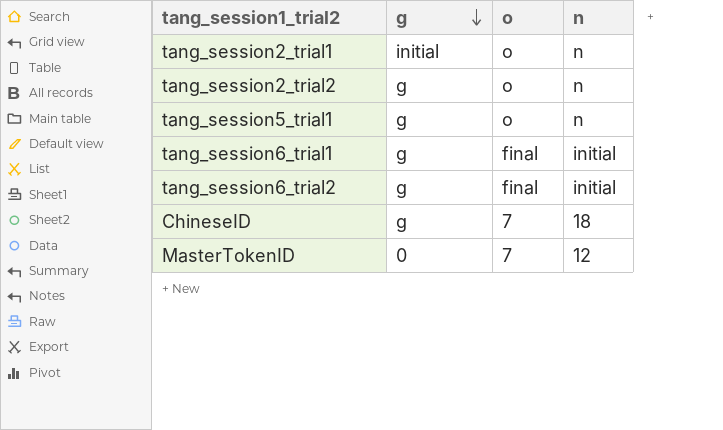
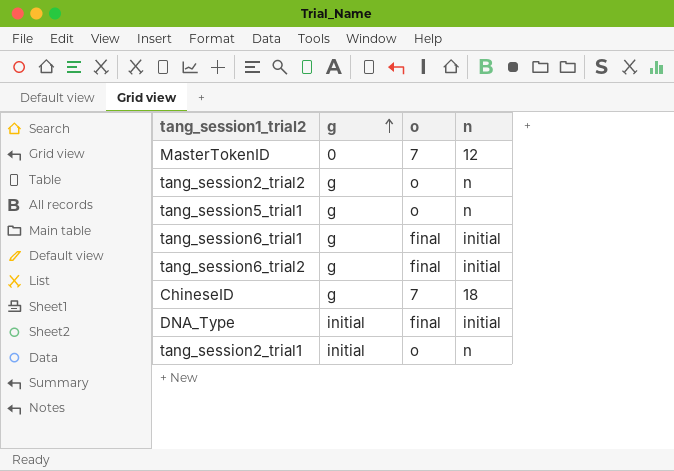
row order: g descending -> g ascending
row DNA_Type: none -> initial | final | initial

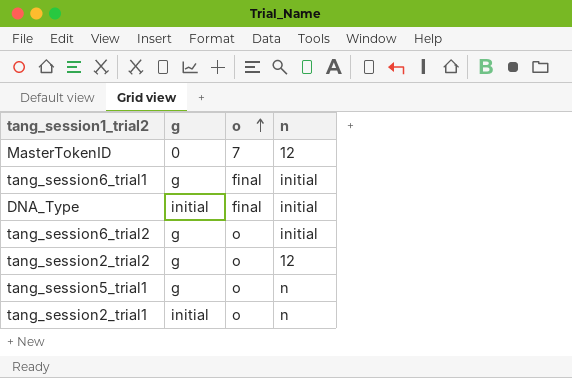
row order: g ascending -> o ascending
row ChineseID: g | 7 | 18 -> none
tang_session6_trial2 | o: final -> o
tang_session2_trial2 | n: n -> 12

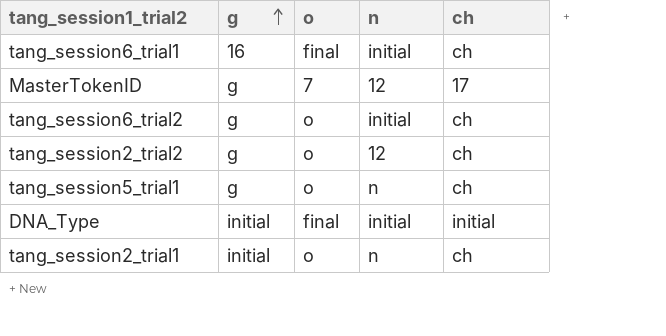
row order: o ascending -> g ascending
column ch | position: none -> 5
tang_session6_trial1 | g: g -> 16
MasterTokenID | g: 0 -> g

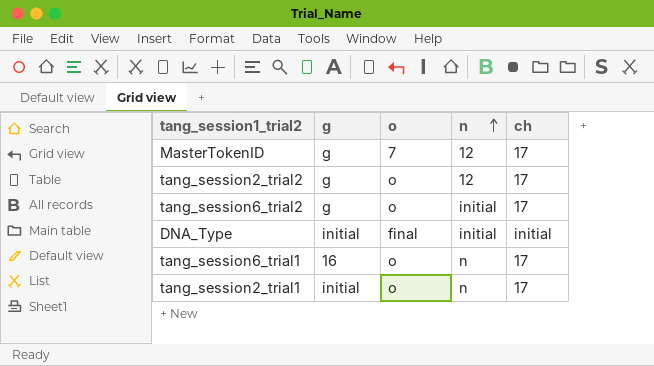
row order: g ascending -> n ascending
row tang_session5_trial1: g | o | n | ch -> none
tang_session2_trial2 | ch: ch -> 17
tang_session6_trial2 | ch: ch -> 17
tang_session6_trial1 | o: final -> o
tang_session6_trial1 | n: initial -> n
tang_session6_trial1 | ch: ch -> 17
tang_session2_trial1 | ch: ch -> 17

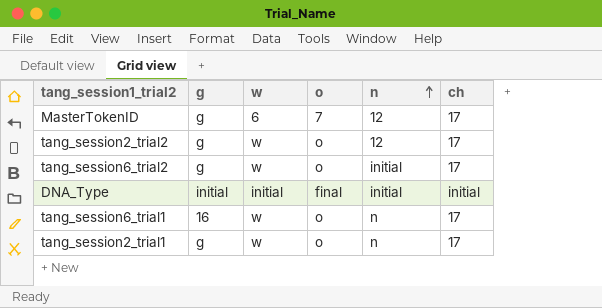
column w | position: none -> 3
tang_session2_trial1 | g: initial -> g

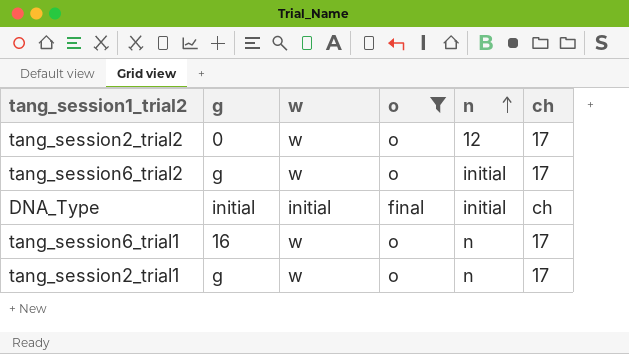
filter: none -> o != 7
tang_session2_trial2 | g: g -> 0
DNA_Type | ch: initial -> ch

